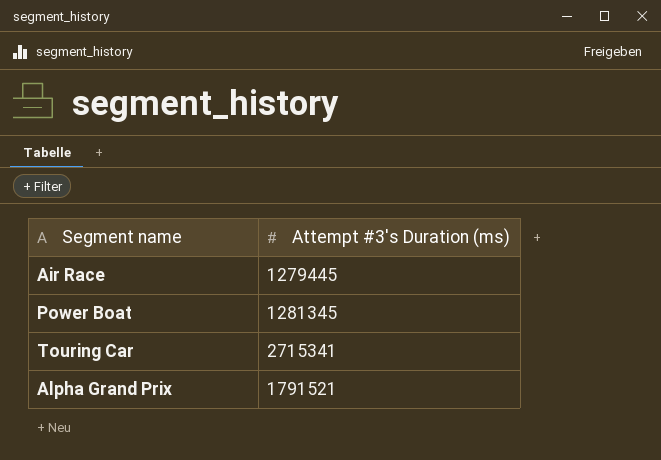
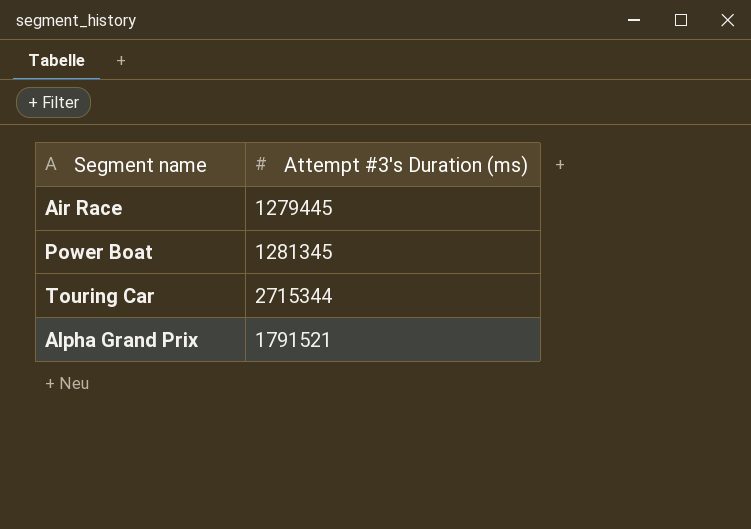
Touring Car | Attempt #3's Duration (ms): 2715341 -> 2715344

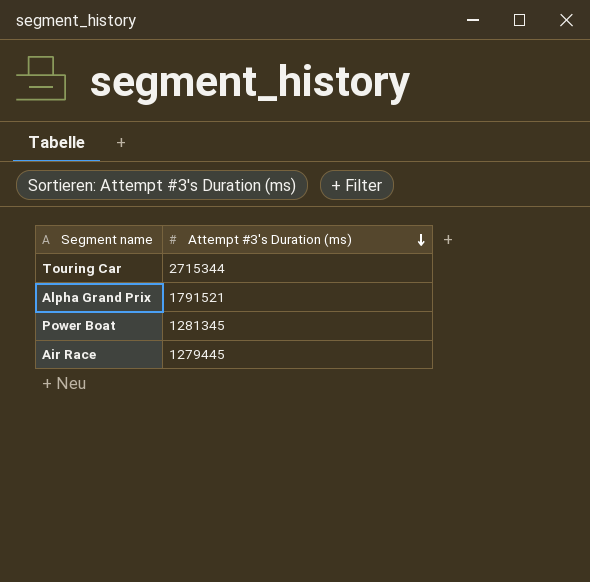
row order: none -> Attempt #3's Duration (ms) descending

